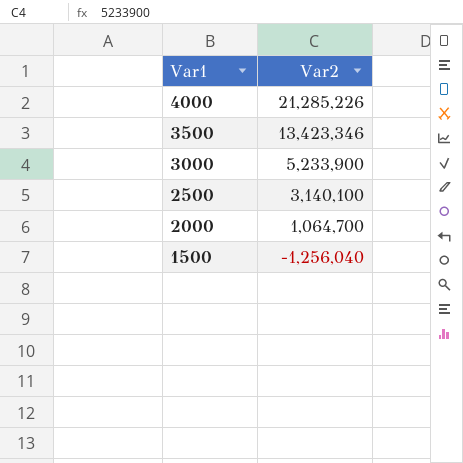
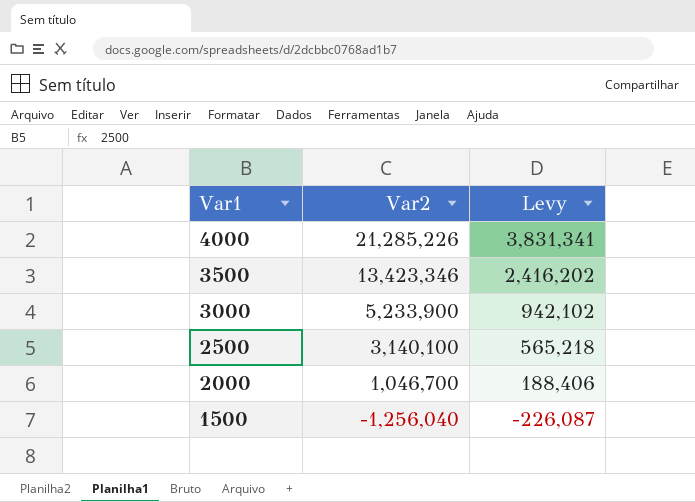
column Levy | formula: none -> [Var2] * 0.18
2000 | Var2: 1,064,700 -> 1,046,700

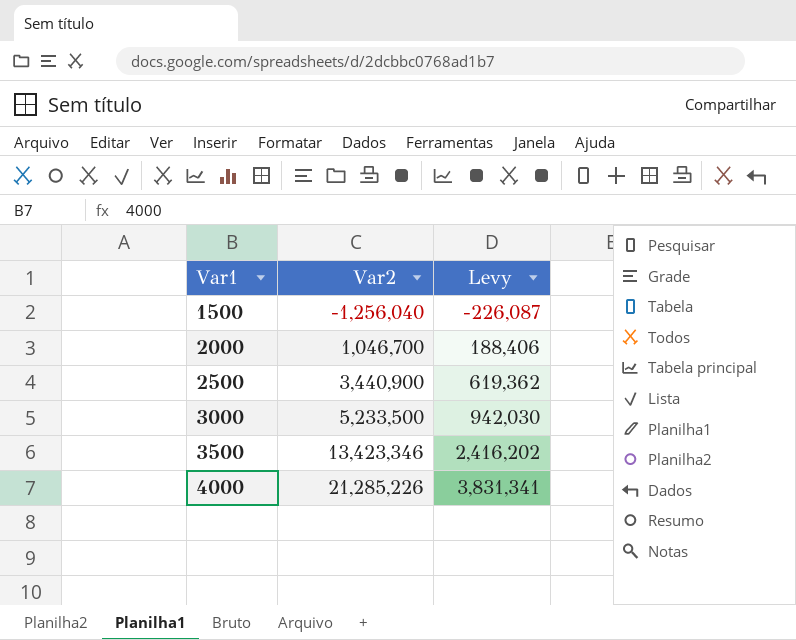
row order: Var1 descending -> Var1 ascending
2500 | Var2: 3,140,100 -> 3,440,900
2500 | Levy: 565,218 -> 619,362
3000 | Var2: 5,233,900 -> 5,233,500
3000 | Levy: 942,102 -> 942,030

